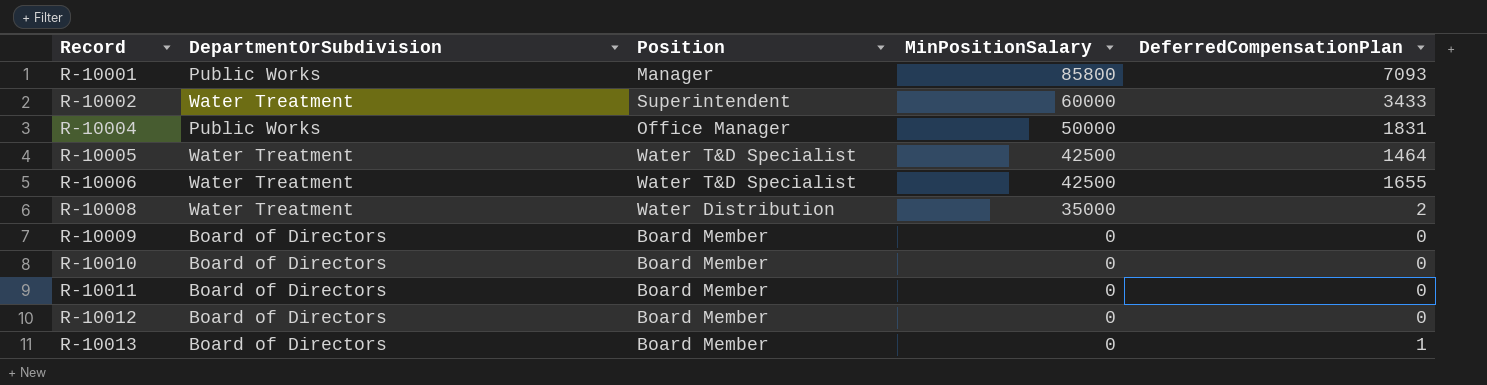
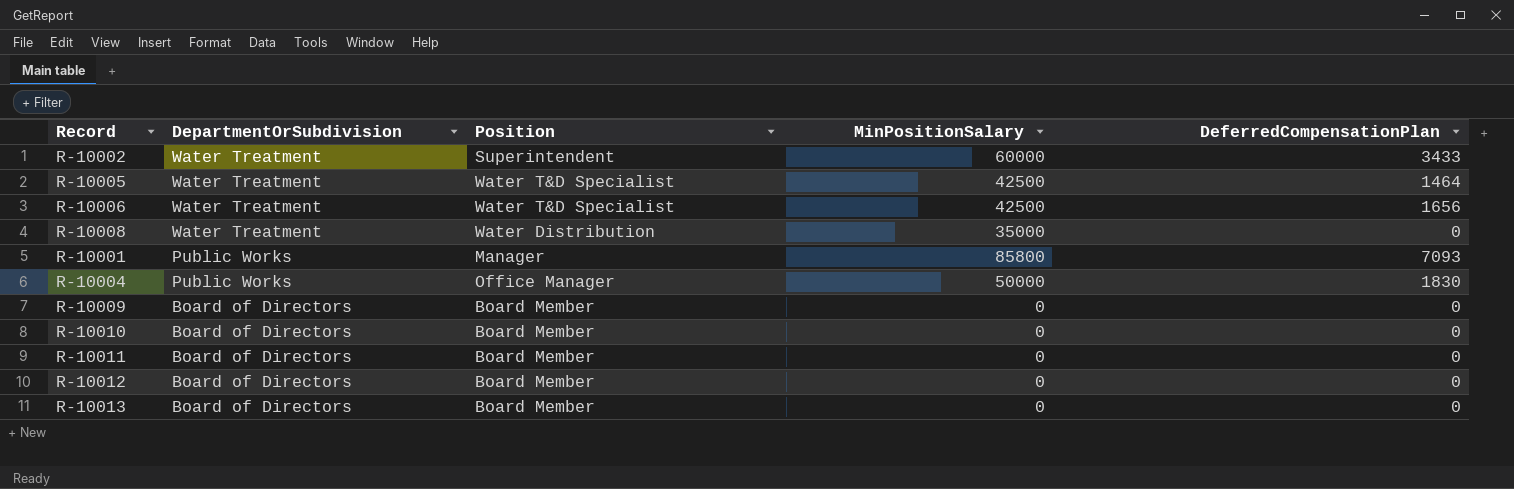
row order: Record ascending -> DepartmentOrSubdivision descending
R-10006 | DeferredCompensationPlan: 1655 -> 1656
R-10008 | DeferredCompensationPlan: 2 -> 0
R-10004 | DeferredCompensationPlan: 1831 -> 1830
R-10013 | DeferredCompensationPlan: 1 -> 0

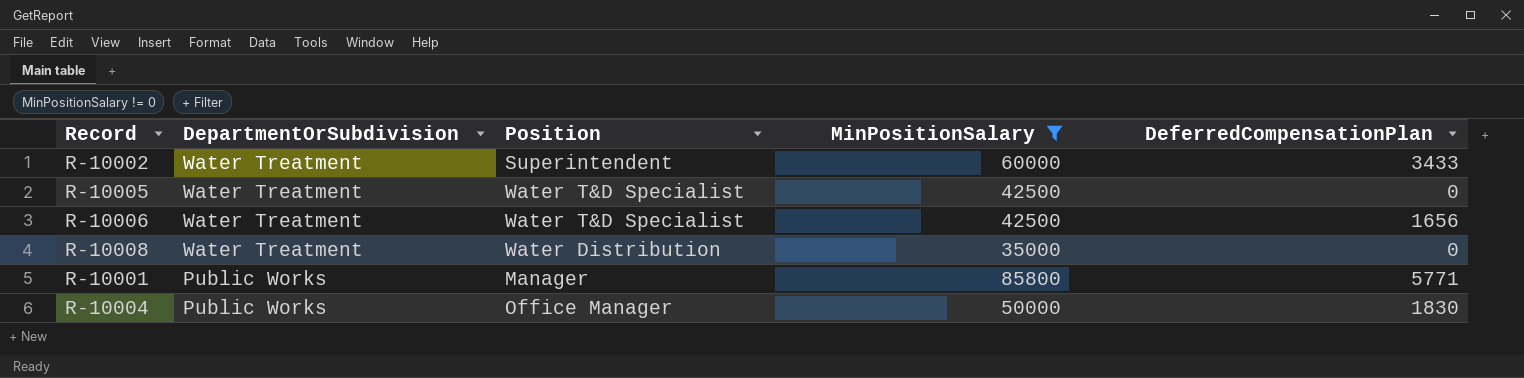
filter: none -> MinPositionSalary != 0
R-10005 | DeferredCompensationPlan: 1464 -> 0
R-10001 | DeferredCompensationPlan: 7093 -> 5771

